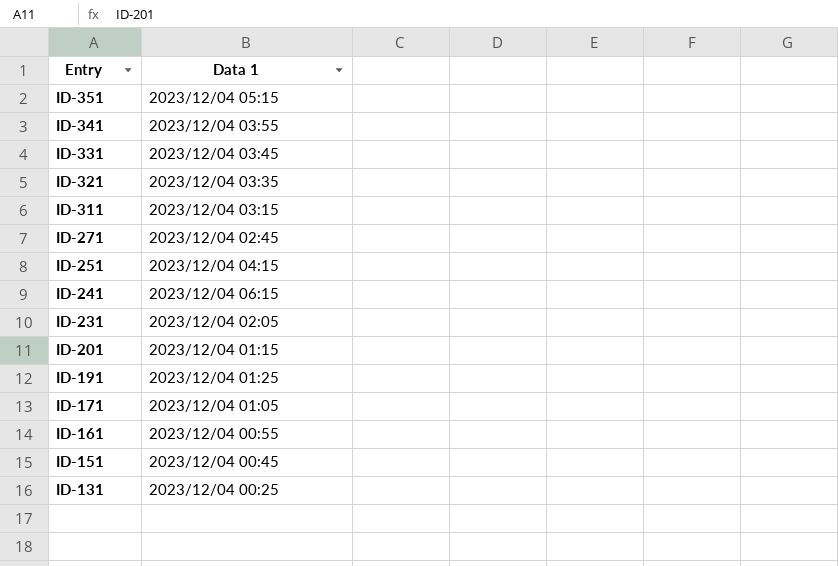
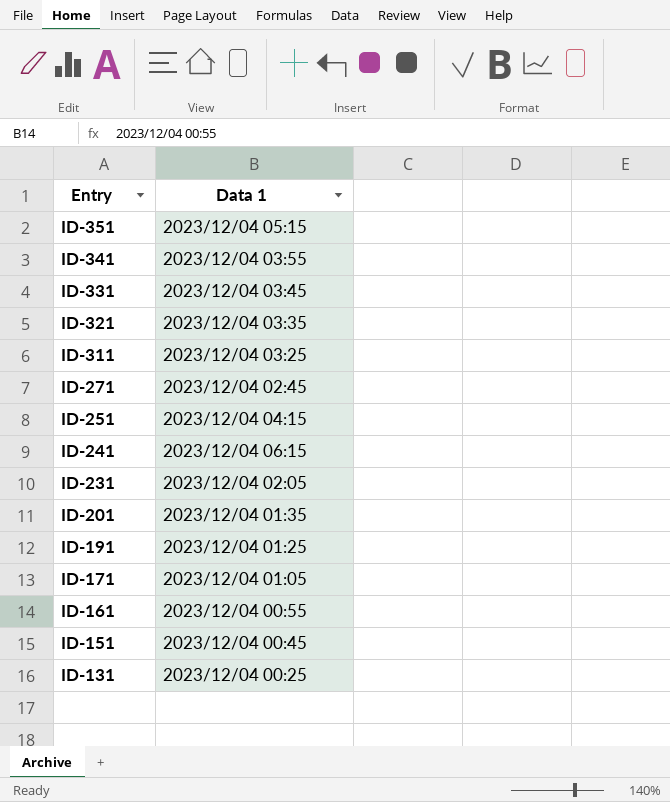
ID-311 | Data 1: 2023/12/04 03:15 -> 2023/12/04 03:25
ID-201 | Data 1: 2023/12/04 01:15 -> 2023/12/04 01:35

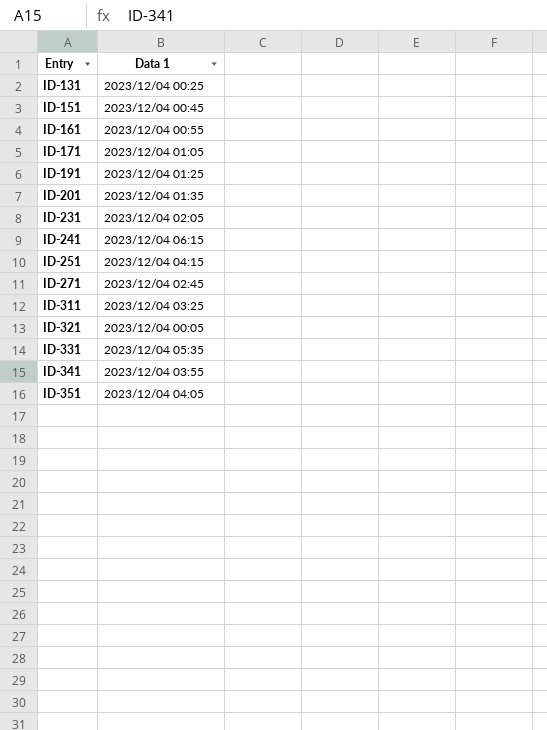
row order: Entry descending -> Entry ascending
ID-321 | Data 1: 2023/12/04 03:35 -> 2023/12/04 00:05
ID-331 | Data 1: 2023/12/04 03:45 -> 2023/12/04 05:35
ID-351 | Data 1: 2023/12/04 05:15 -> 2023/12/04 04:05

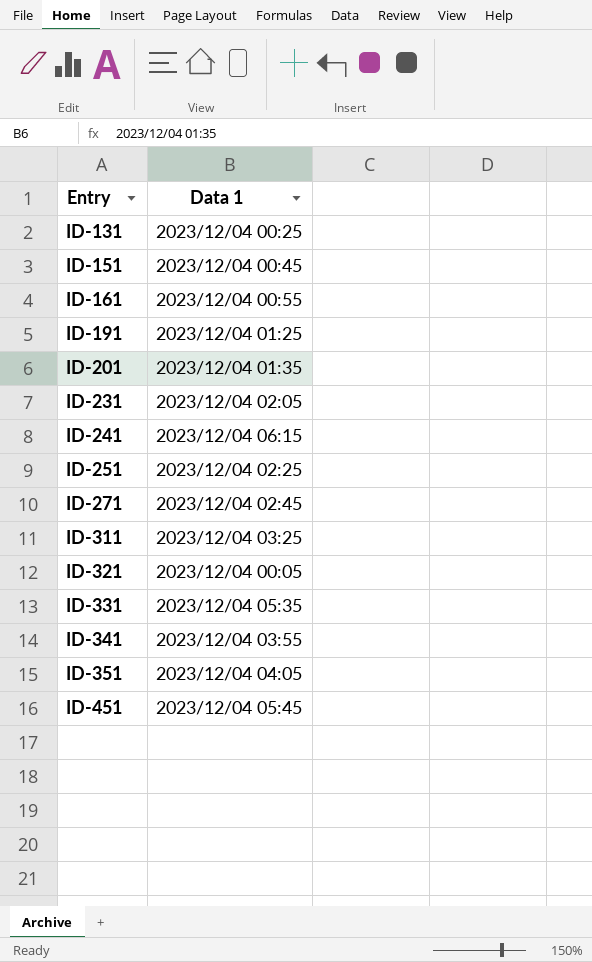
row ID-171: 2023/12/04 01:05 -> none
ID-251 | Data 1: 2023/12/04 04:15 -> 2023/12/04 02:25
row ID-451: none -> 2023/12/04 05:45

